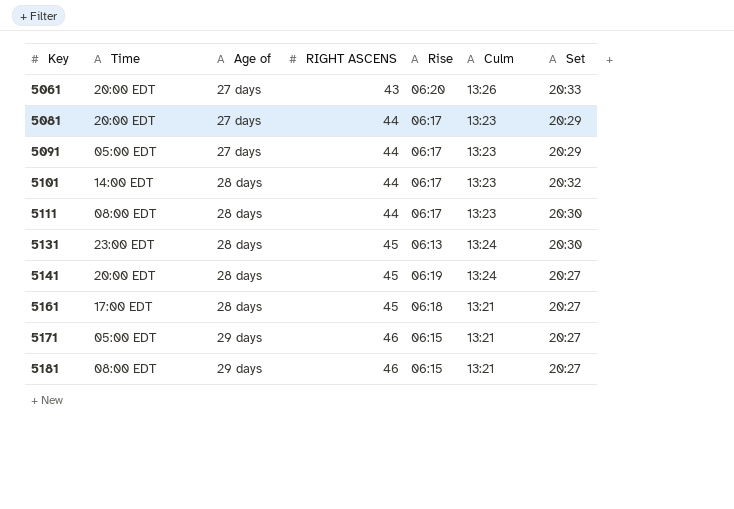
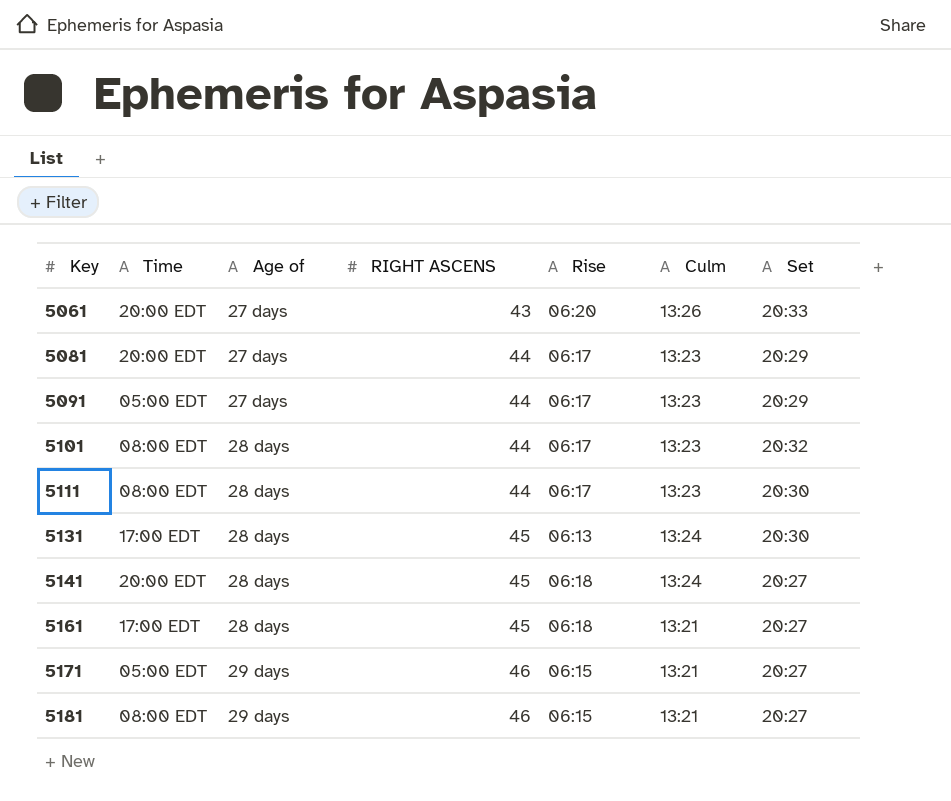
5101 | Time: 14:00 EDT -> 08:00 EDT
5131 | Time: 23:00 EDT -> 17:00 EDT
5141 | Rise: 06:19 -> 06:18

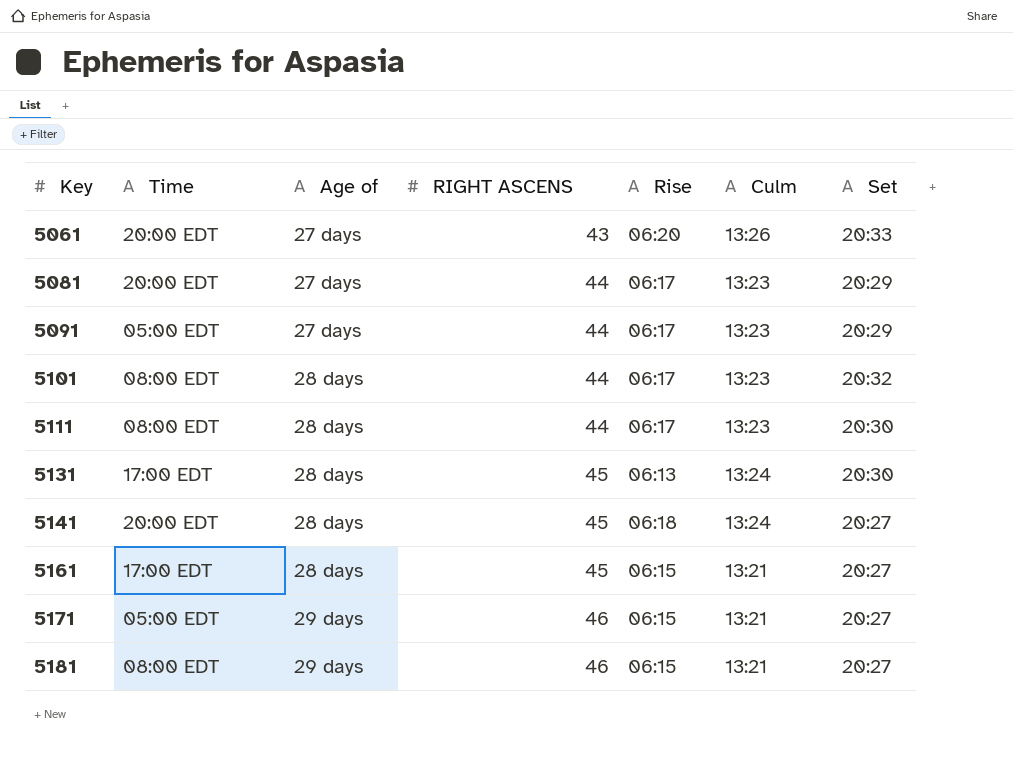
5161 | Rise: 06:18 -> 06:15

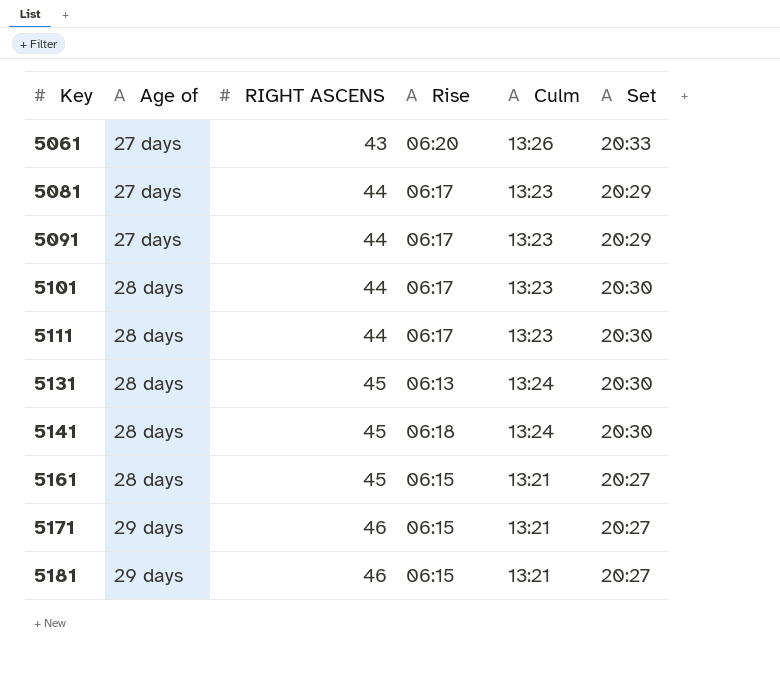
column Time | position: 2 -> none
5101 | Set: 20:32 -> 20:30
5141 | Set: 20:27 -> 20:30

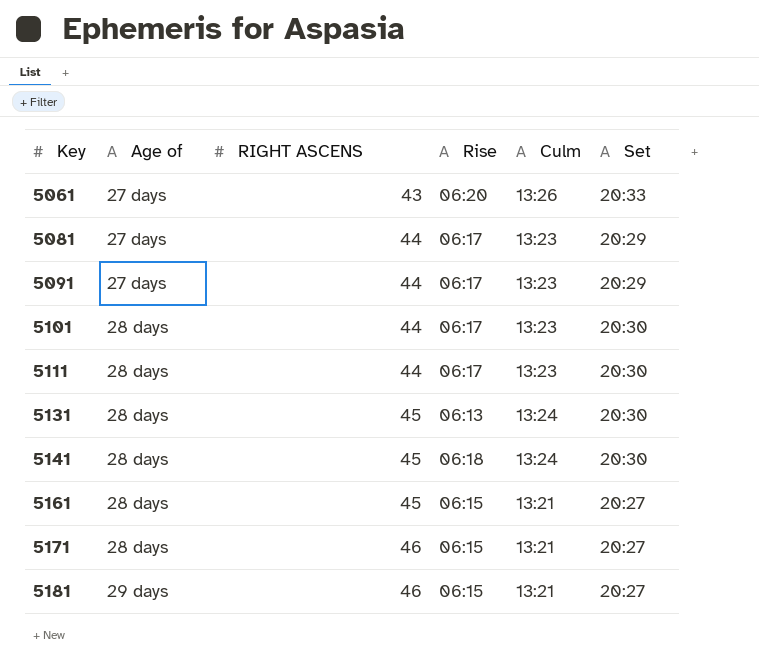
5171 | Age of: 29 days -> 28 days

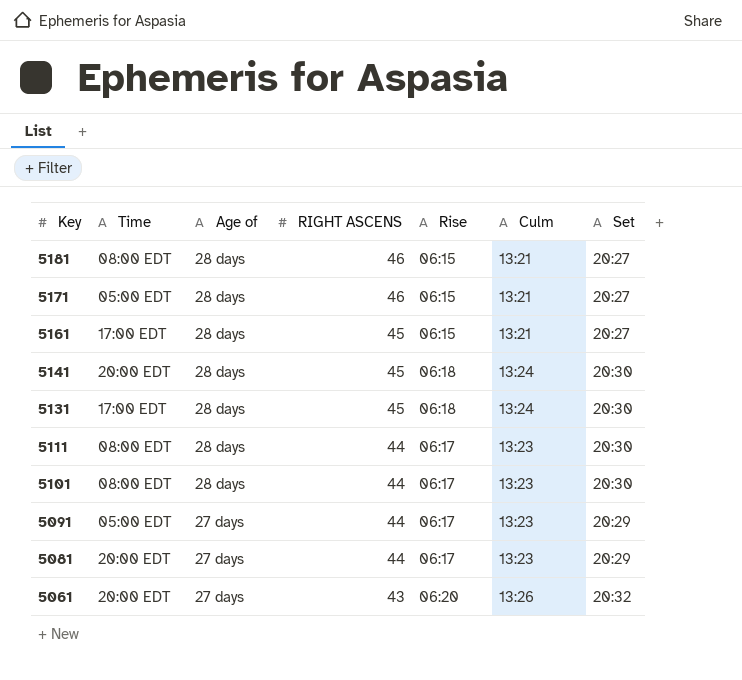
row order: Key ascending -> Key descending
column Time | position: none -> 2
5181 | Age of: 29 days -> 28 days
5131 | Rise: 06:13 -> 06:18
5061 | Set: 20:33 -> 20:32

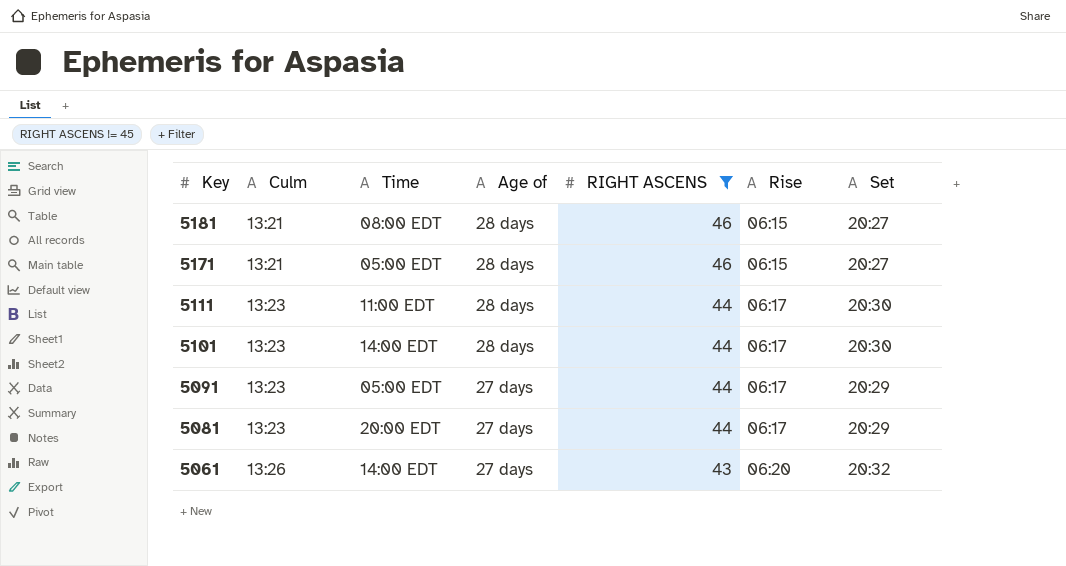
filter: none -> RIGHT ASCENS != 45
column Culm | position: 6 -> 2
5111 | Time: 08:00 EDT -> 11:00 EDT
5101 | Time: 08:00 EDT -> 14:00 EDT
5061 | Time: 20:00 EDT -> 14:00 EDT

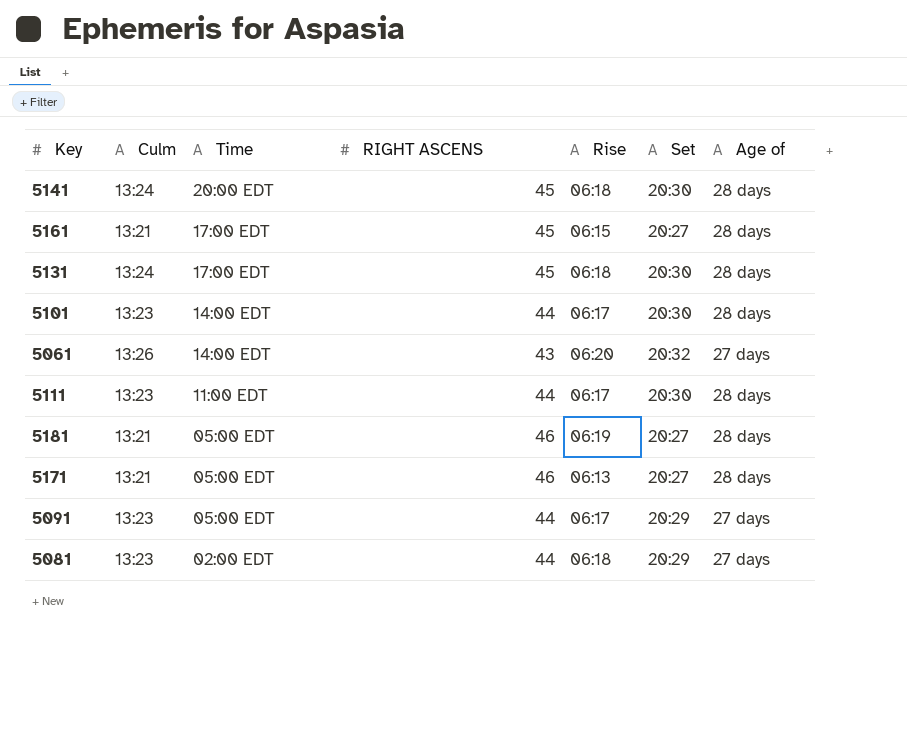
filter: RIGHT ASCENS != 45 -> none
row order: Key descending -> Time descending
column Age of | position: 4 -> 7
5181 | Time: 08:00 EDT -> 05:00 EDT
5181 | Rise: 06:15 -> 06:19
5171 | Rise: 06:15 -> 06:13
5081 | Time: 20:00 EDT -> 02:00 EDT
5081 | Rise: 06:17 -> 06:18

